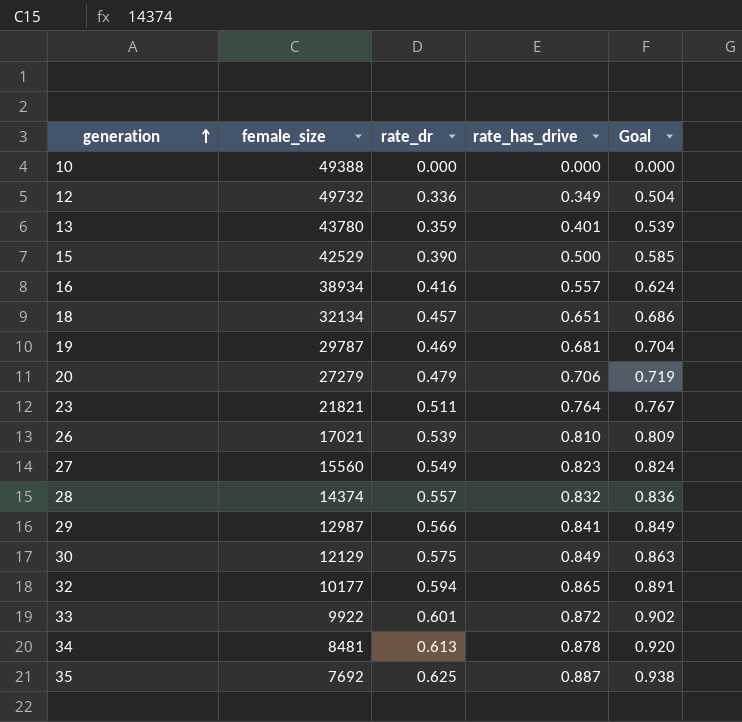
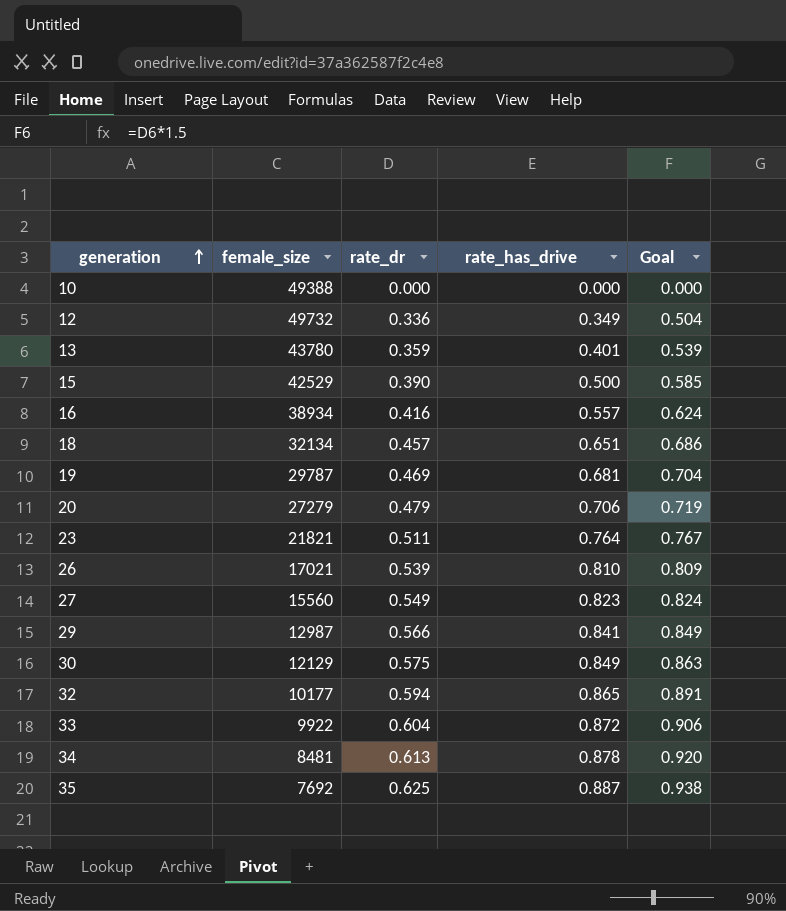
row 28: 14374 | 0.557 | 0.832 | 0.836 -> none
33 | rate_dr: 0.601 -> 0.604
33 | Goal: 0.902 -> 0.906

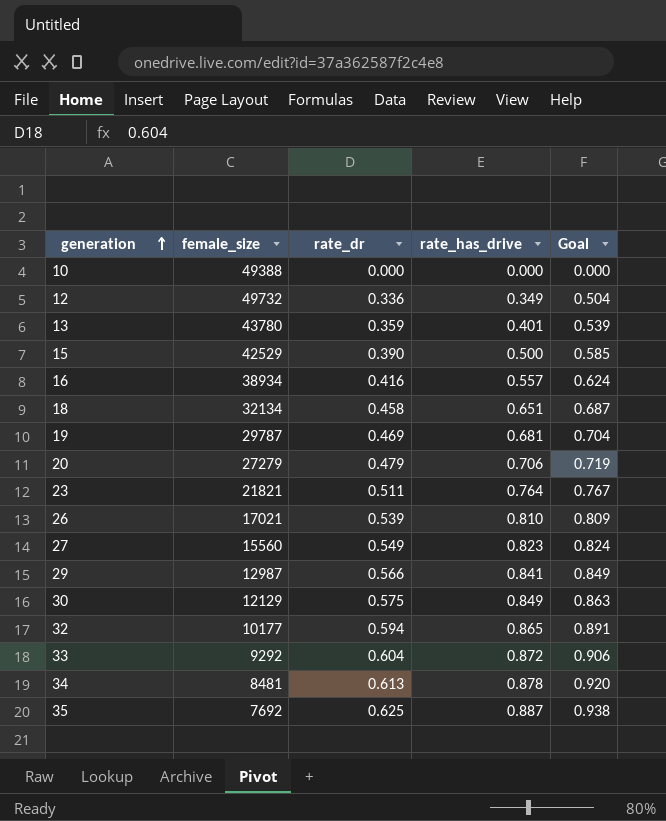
18 | rate_dr: 0.457 -> 0.458
18 | Goal: 0.686 -> 0.687
33 | female_size: 9922 -> 9292

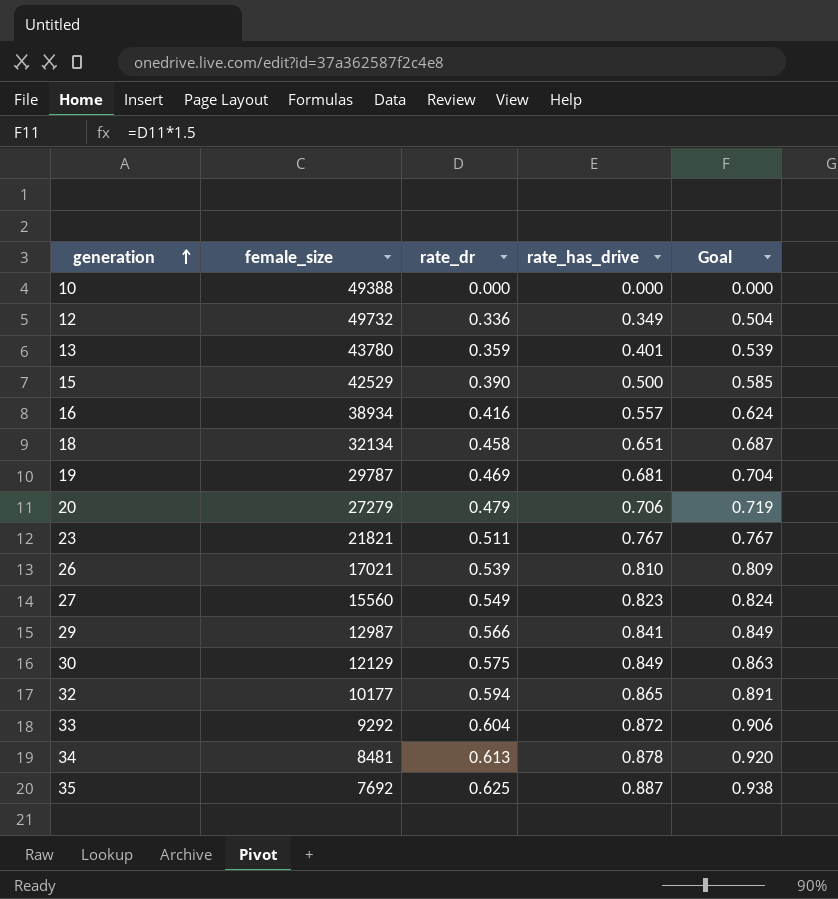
23 | rate_has_drive: 0.764 -> 0.767

